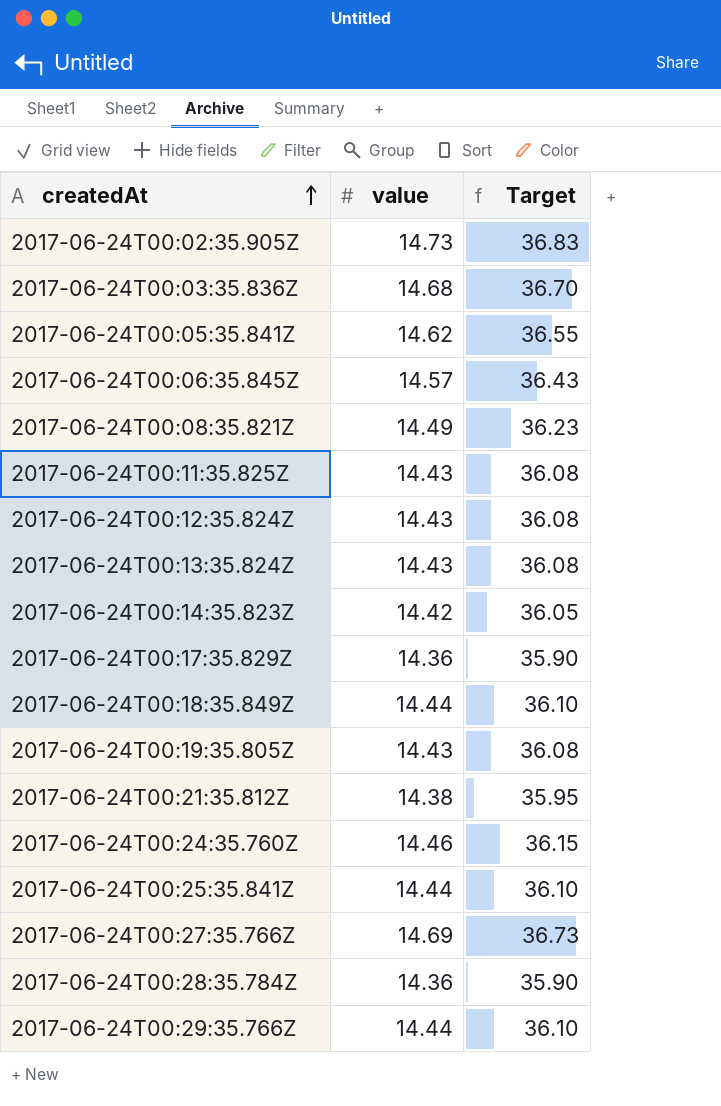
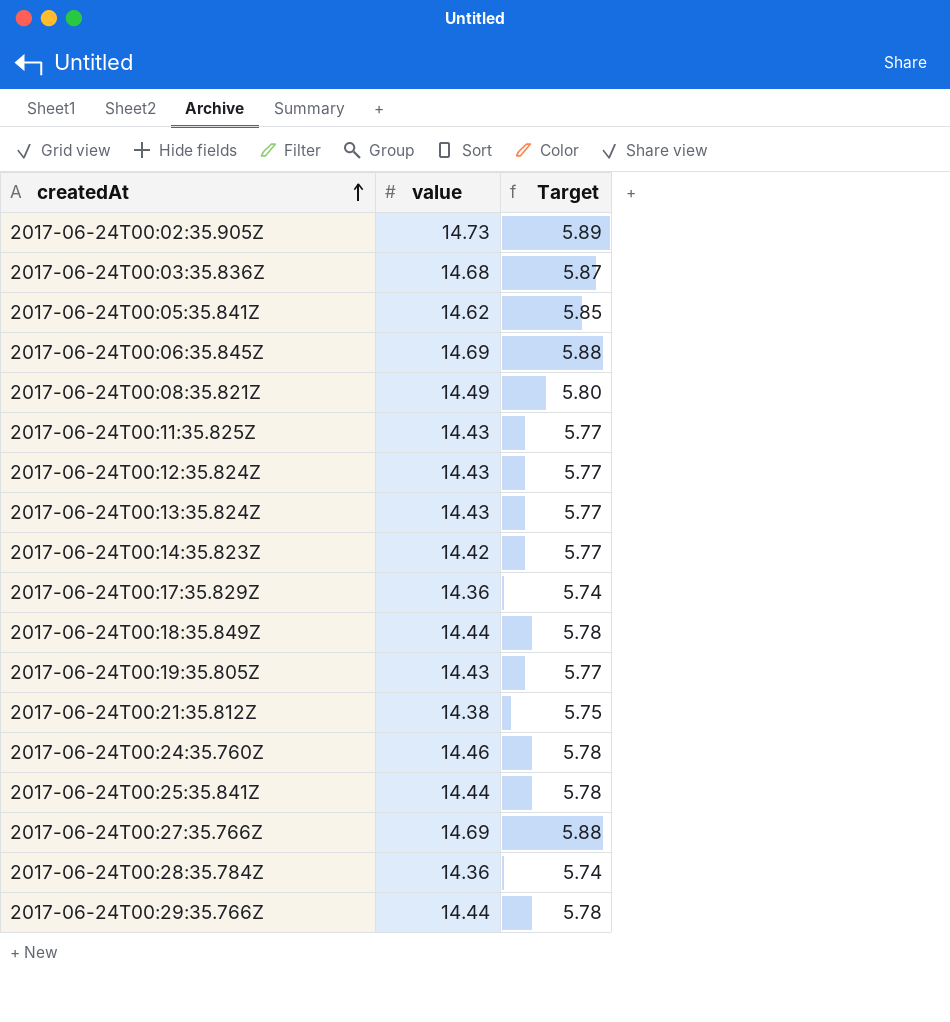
column Target | formula: [value] * 2.5 -> [value] * 0.4
2017-06-24T00:06:35.845Z | value: 14.57 -> 14.69

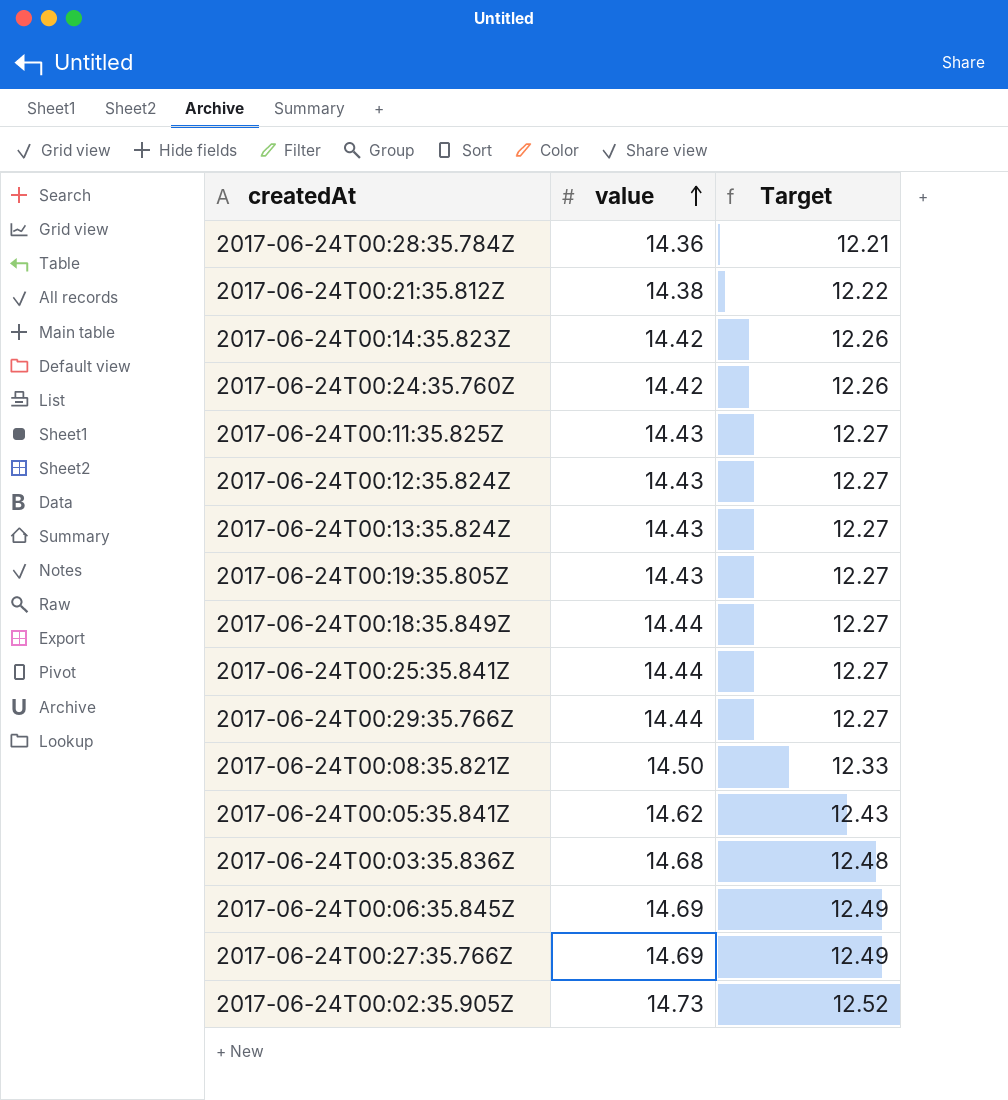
row order: createdAt ascending -> value ascending
column Target | formula: [value] * 0.4 -> [value] * 0.85
row 2017-06-24T00:17:35.829Z: 14.36 | 5.74 -> none
2017-06-24T00:24:35.760Z | value: 14.46 -> 14.42
2017-06-24T00:08:35.821Z | value: 14.49 -> 14.50

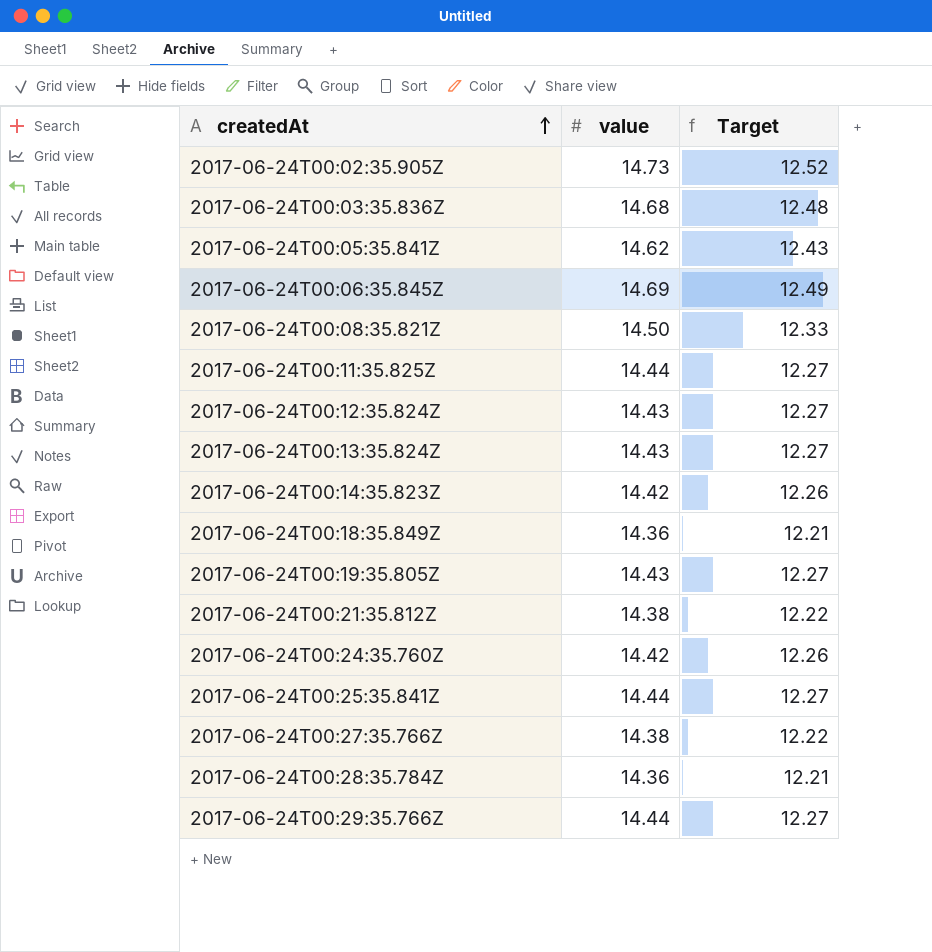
row order: value ascending -> createdAt ascending
2017-06-24T00:11:35.825Z | value: 14.43 -> 14.44
2017-06-24T00:18:35.849Z | value: 14.44 -> 14.36
2017-06-24T00:18:35.849Z | Target: 12.27 -> 12.21
2017-06-24T00:27:35.766Z | value: 14.69 -> 14.38
2017-06-24T00:27:35.766Z | Target: 12.49 -> 12.22

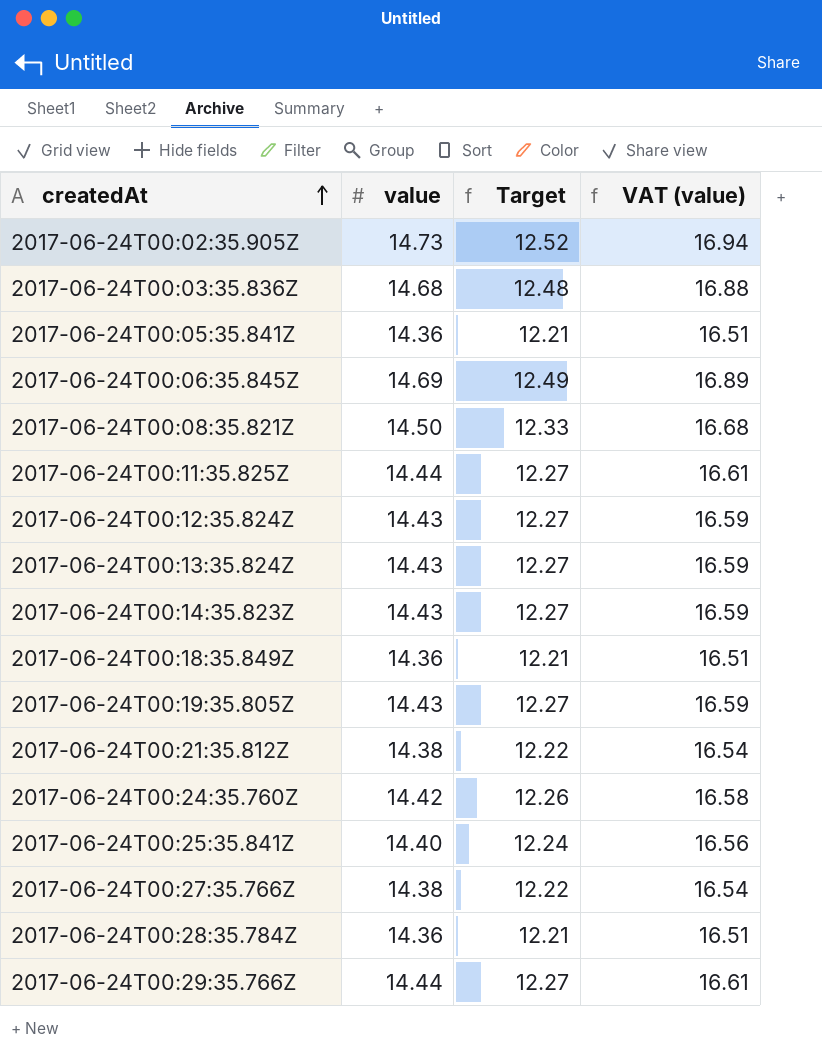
column VAT (value) | formula: none -> [value] * 1.15
2017-06-24T00:05:35.841Z | value: 14.62 -> 14.36
2017-06-24T00:05:35.841Z | Target: 12.43 -> 12.21
2017-06-24T00:14:35.823Z | value: 14.42 -> 14.43
2017-06-24T00:14:35.823Z | Target: 12.26 -> 12.27
2017-06-24T00:25:35.841Z | value: 14.44 -> 14.40
2017-06-24T00:25:35.841Z | Target: 12.27 -> 12.24

